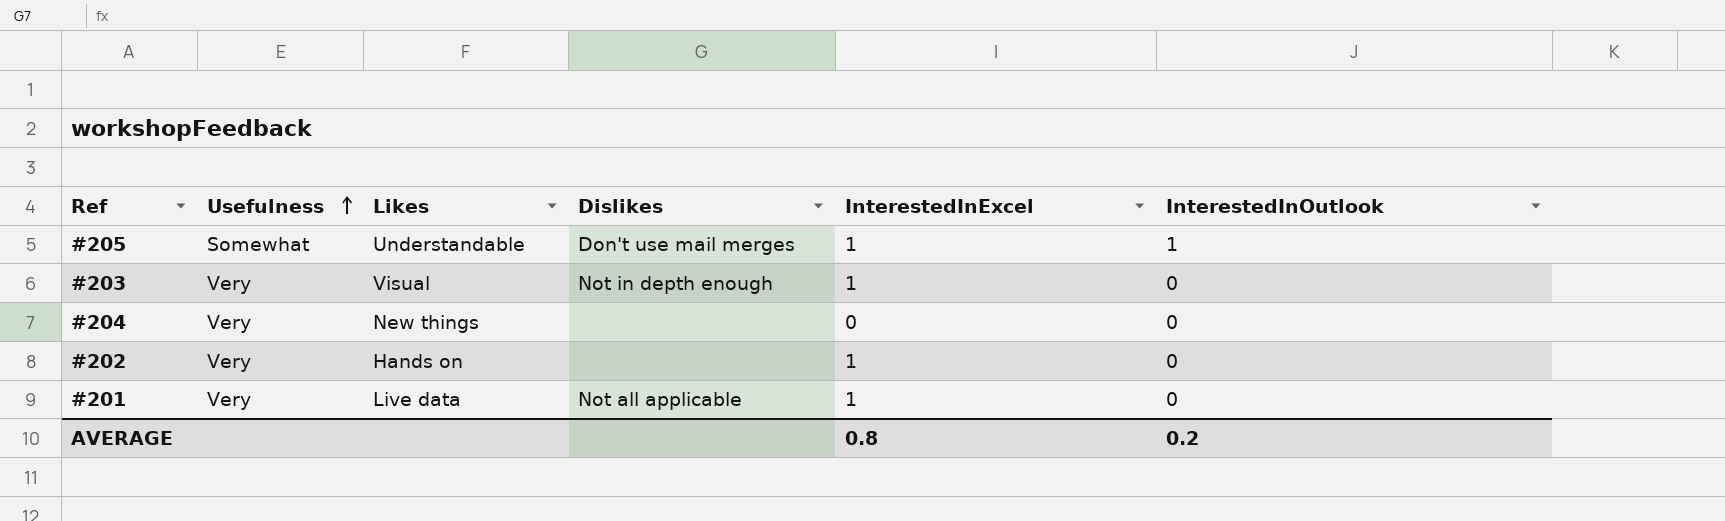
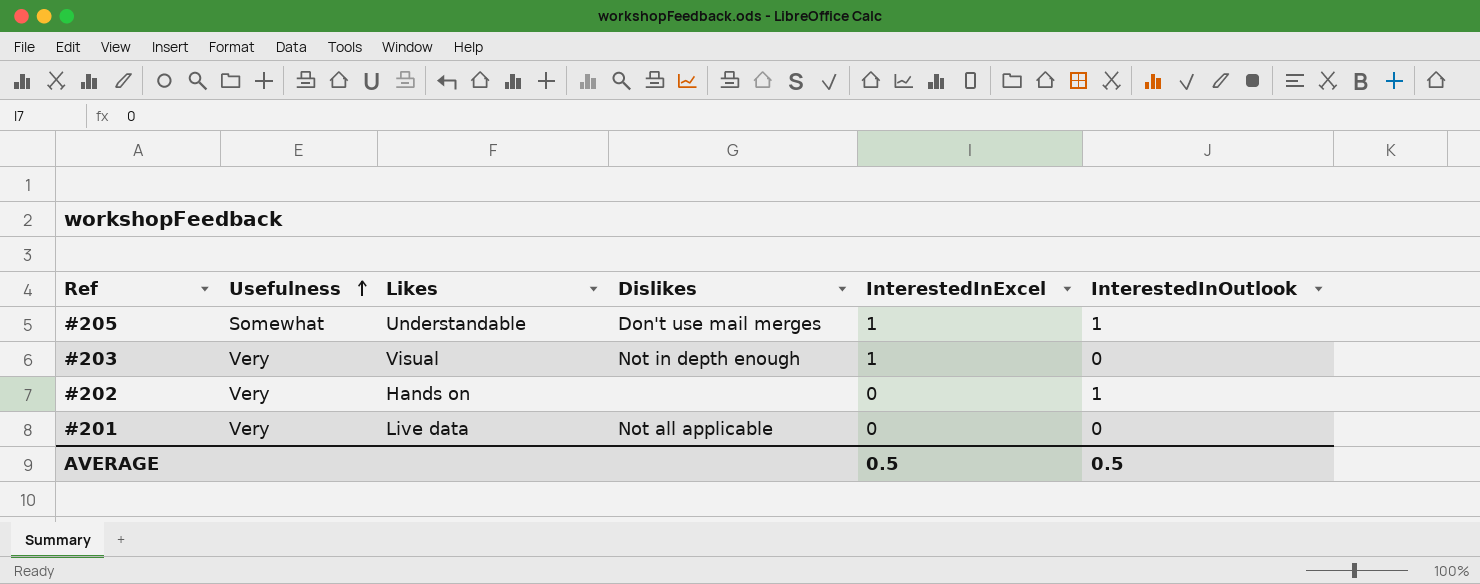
row #204: Very | New things | none | 0 | 0 -> none
#202 | InterestedInExcel: 1 -> 0
#202 | InterestedInOutlook: 0 -> 1
#201 | InterestedInExcel: 1 -> 0
AVERAGE | InterestedInExcel: 0.8 -> 0.5
AVERAGE | InterestedInOutlook: 0.2 -> 0.5

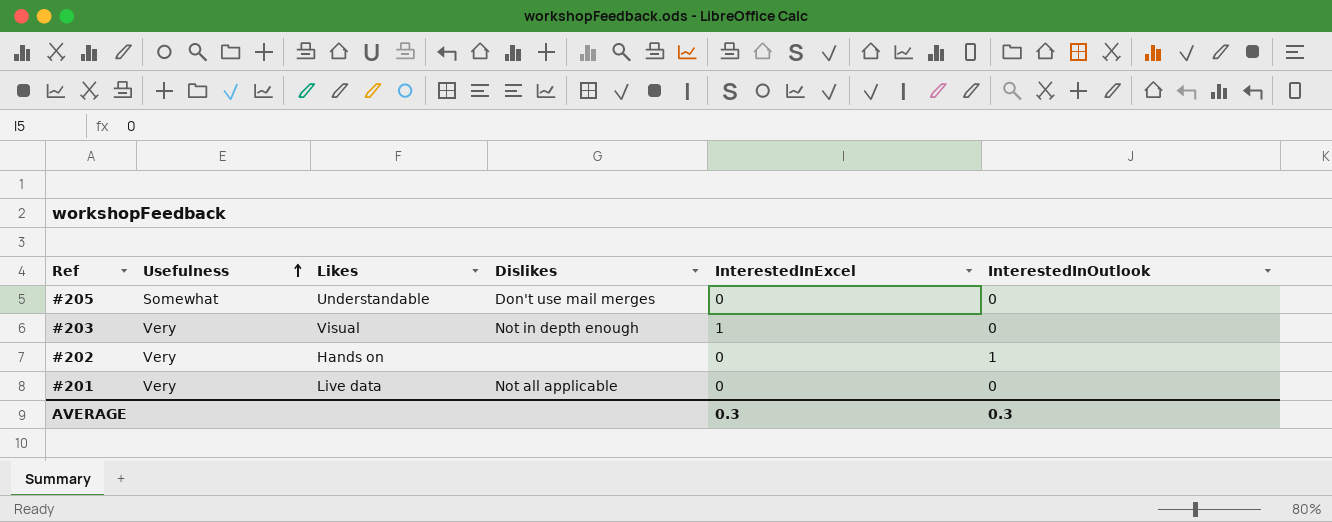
#205 | InterestedInExcel: 1 -> 0
#205 | InterestedInOutlook: 1 -> 0
AVERAGE | InterestedInExcel: 0.5 -> 0.3
AVERAGE | InterestedInOutlook: 0.5 -> 0.3

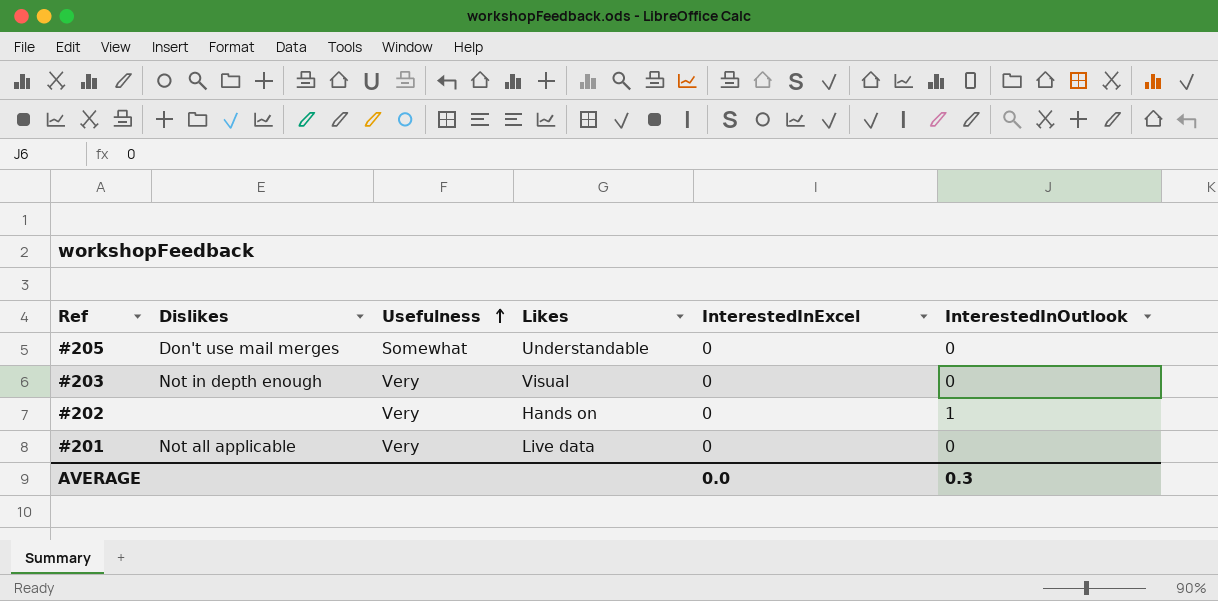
column Dislikes | position: 4 -> 2
#203 | InterestedInExcel: 1 -> 0
AVERAGE | InterestedInExcel: 0.3 -> 0.0

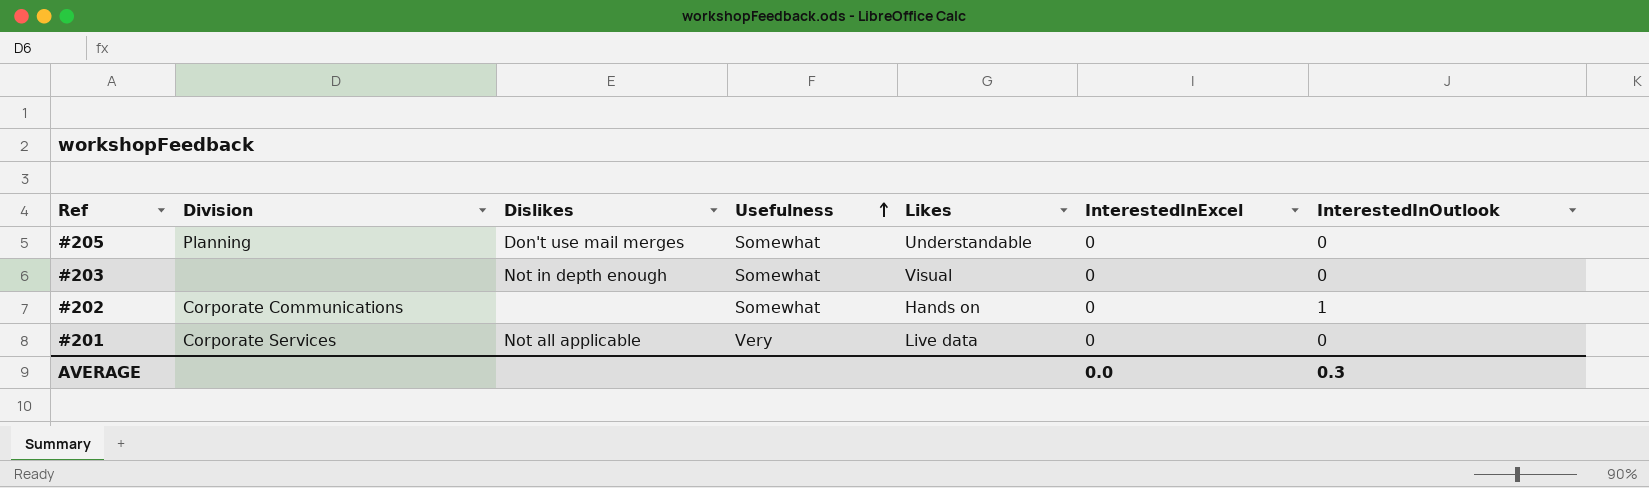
column Division | position: none -> 2
#203 | Usefulness: Very -> Somewhat
#202 | Usefulness: Very -> Somewhat

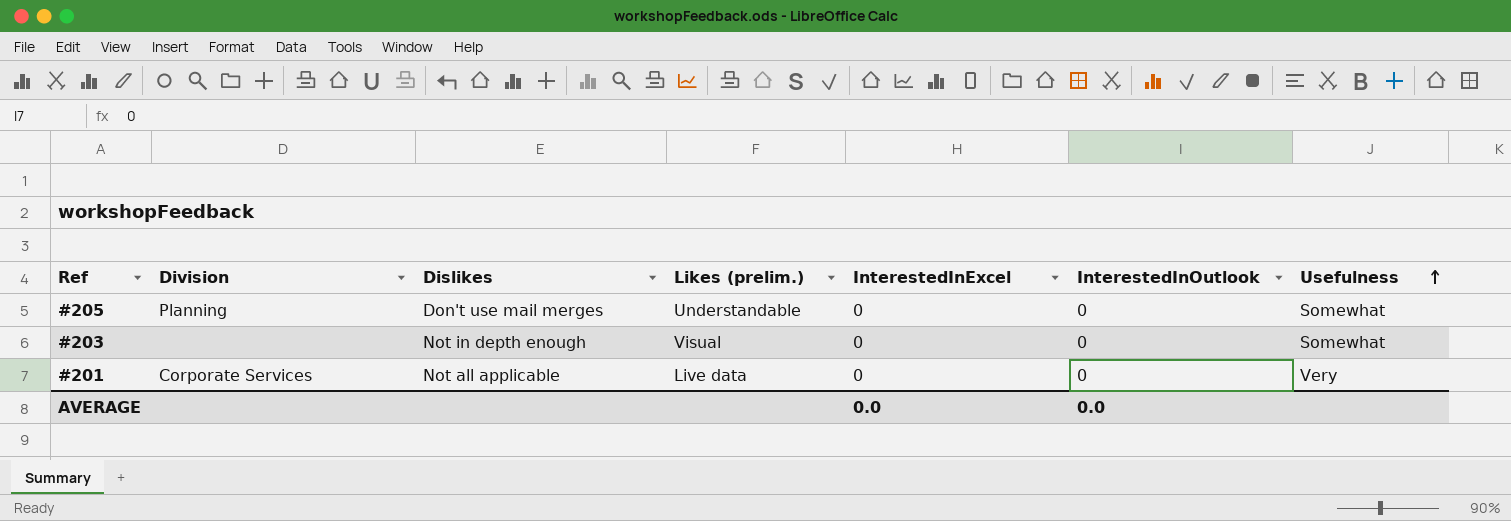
column name: Likes -> Likes (prelim.)
column Usefulness | position: 4 -> 7
row #202: Corporate Communications | none | Somewhat | Hands on | 0 | 1 -> none
AVERAGE | InterestedInOutlook: 0.3 -> 0.0

